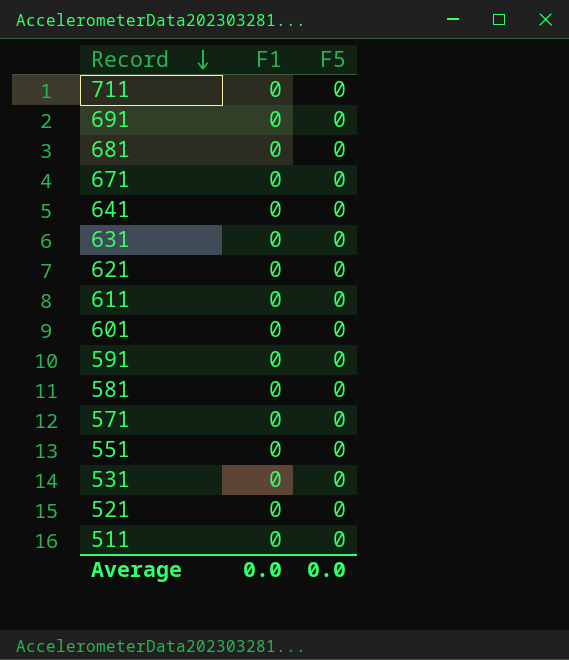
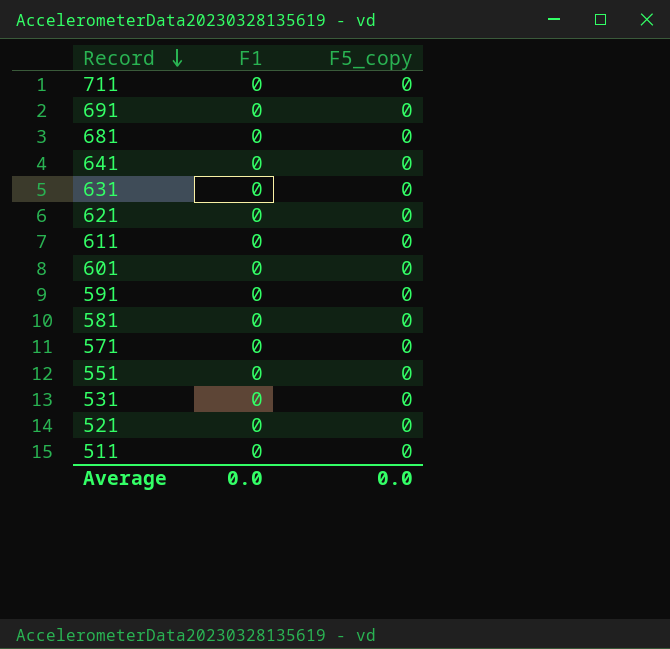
column name: F5 -> F5_copy
row 671: 0 | 0 -> none

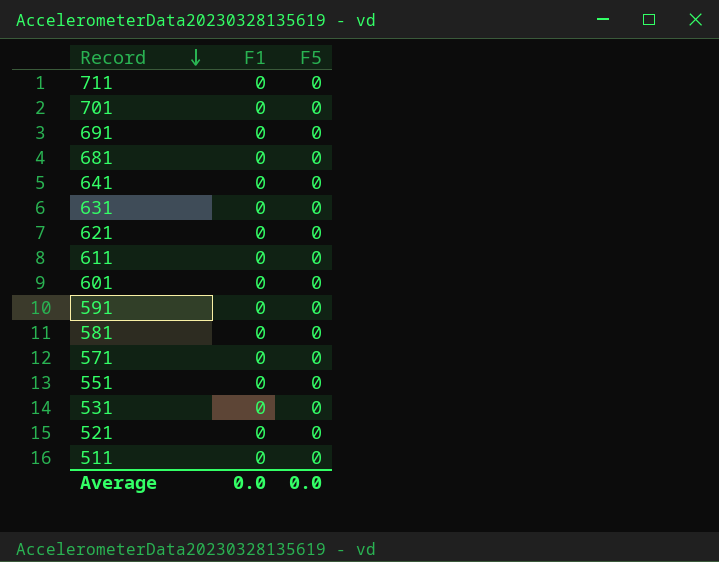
column name: F5_copy -> F5
row 701: none -> 0 | 0

